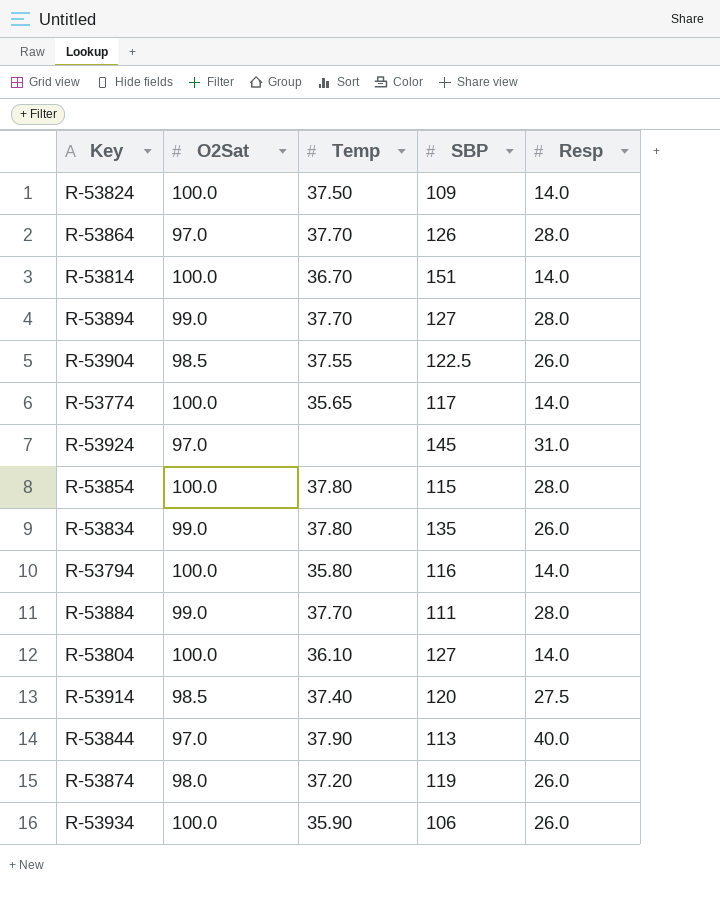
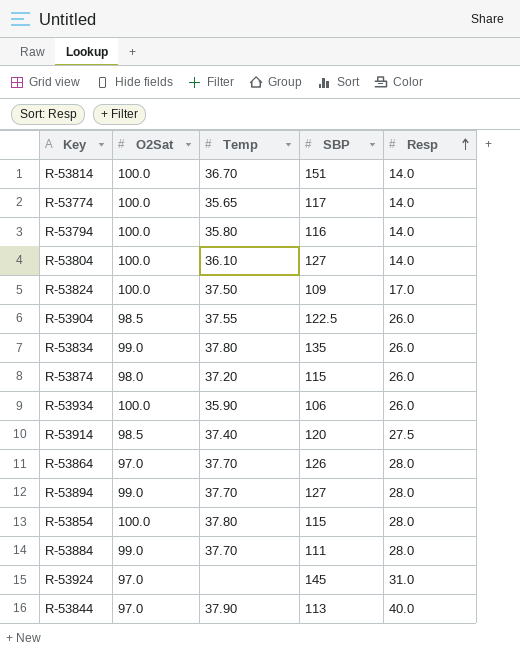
row order: none -> Resp ascending
R-53824 | Resp: 14.0 -> 17.0
R-53874 | SBP: 119 -> 115

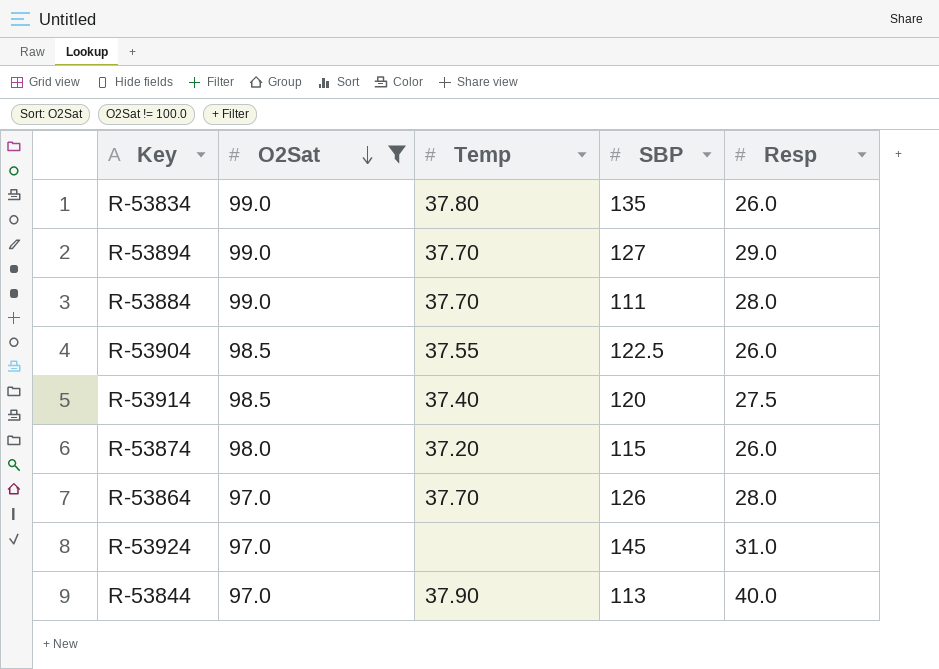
filter: none -> O2Sat != 100.0
row order: Resp ascending -> O2Sat descending
R-53894 | Resp: 28.0 -> 29.0

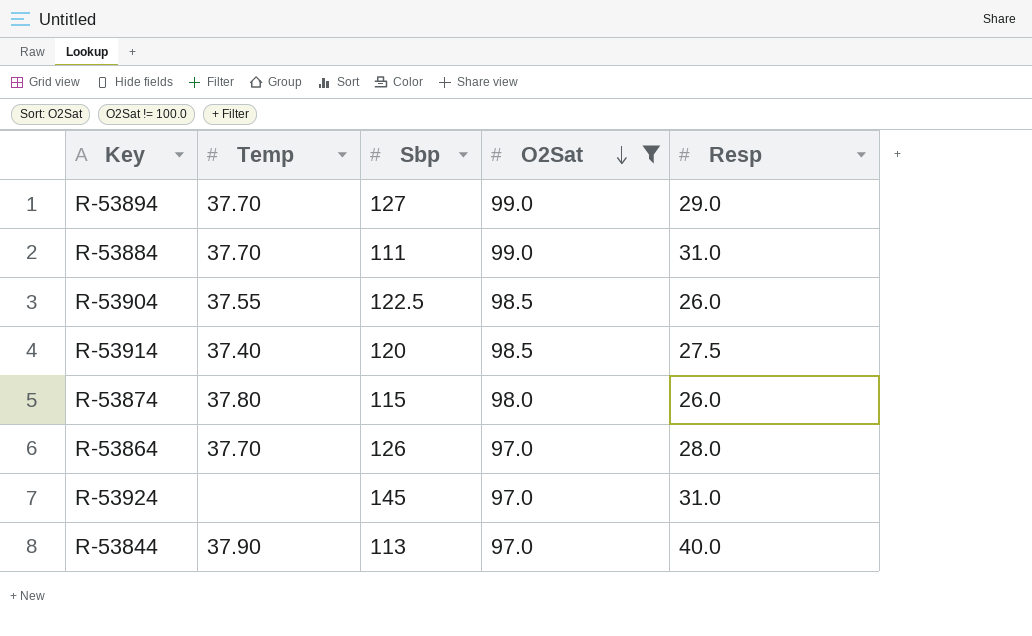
column name: SBP -> Sbp
column O2Sat | position: 2 -> 4
row R-53834: 99.0 | 37.80 | 135 | 26.0 -> none
R-53884 | Resp: 28.0 -> 31.0
R-53874 | Temp: 37.20 -> 37.80

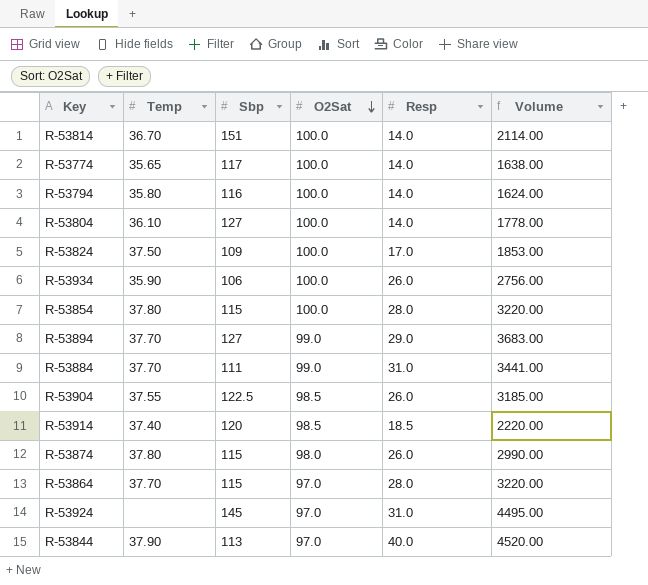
filter: O2Sat != 100.0 -> none
column Volume | formula: none -> [Sbp] * [Resp]
R-53914 | Resp: 27.5 -> 18.5
R-53864 | Sbp: 126 -> 115

